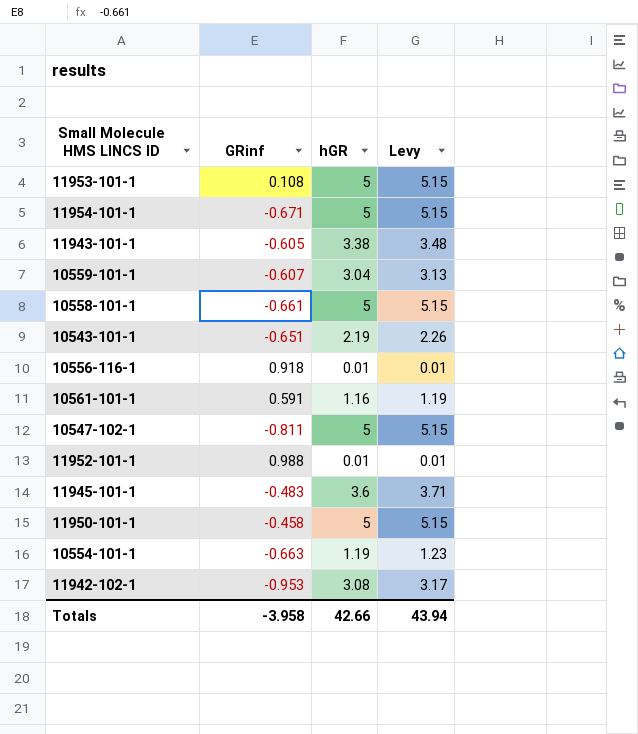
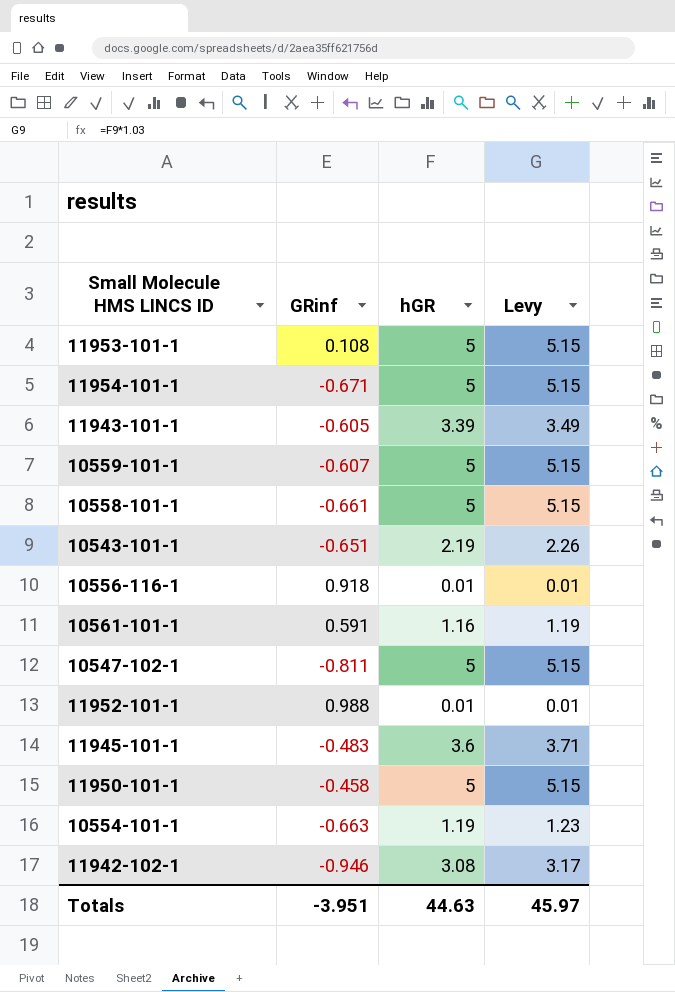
11943-101-1 | hGR: 3.38 -> 3.39
11943-101-1 | Levy: 3.48 -> 3.49
10559-101-1 | hGR: 3.04 -> 5
10559-101-1 | Levy: 3.13 -> 5.15
11942-102-1 | GRinf: -0.953 -> -0.946
Totals | GRinf: -3.958 -> -3.951
Totals | hGR: 42.66 -> 44.63
Totals | Levy: 43.94 -> 45.97

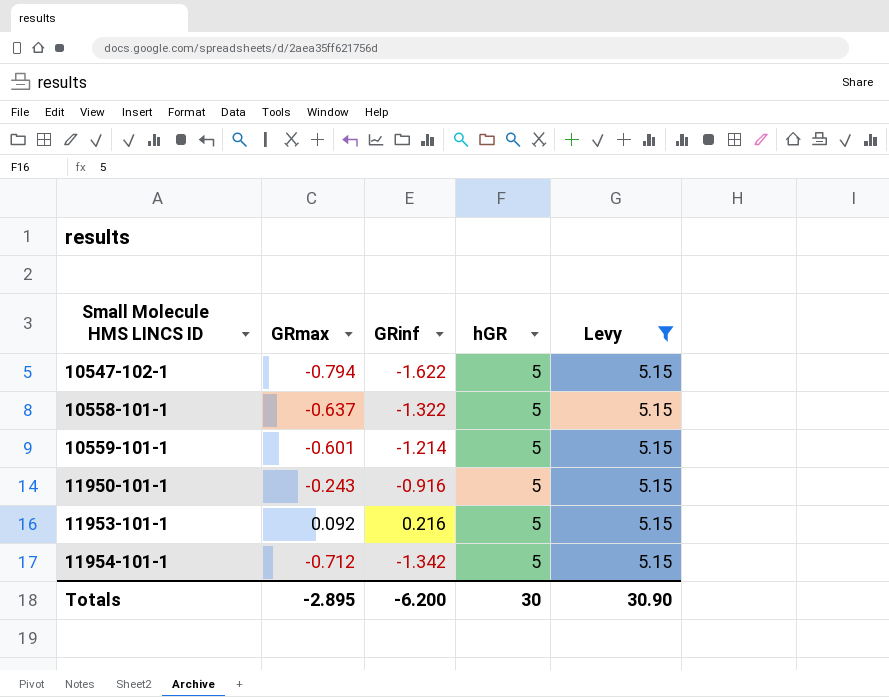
filter: none -> Levy = 5.15
row order: none -> Small Molecule HMS LINCS ID ascending
column GRmax | position: none -> 2
10547-102-1 | GRinf: -0.811 -> -1.622
10558-101-1 | GRinf: -0.661 -> -1.322
10559-101-1 | GRinf: -0.607 -> -1.214
11950-101-1 | GRinf: -0.458 -> -0.916
11953-101-1 | GRinf: 0.108 -> 0.216
11954-101-1 | GRinf: -0.671 -> -1.342
Totals | GRinf: -3.951 -> -6.200
Totals | hGR: 44.63 -> 30
Totals | Levy: 45.97 -> 30.90

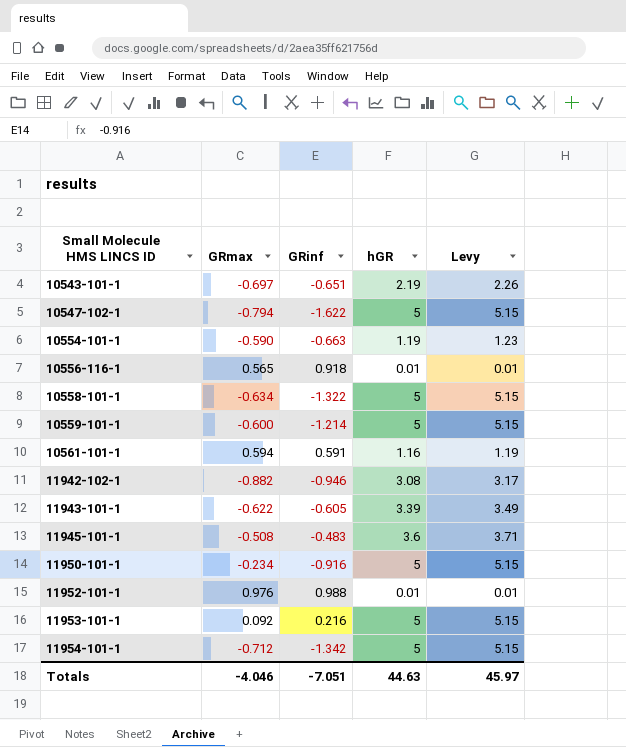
filter: Levy = 5.15 -> none
10558-101-1 | GRmax: -0.637 -> -0.634
10559-101-1 | GRmax: -0.601 -> -0.600
11950-101-1 | GRmax: -0.243 -> -0.234
Totals | GRmax: -2.895 -> -4.046
Totals | GRinf: -6.200 -> -7.051
Totals | hGR: 30 -> 44.63
Totals | Levy: 30.90 -> 45.97

